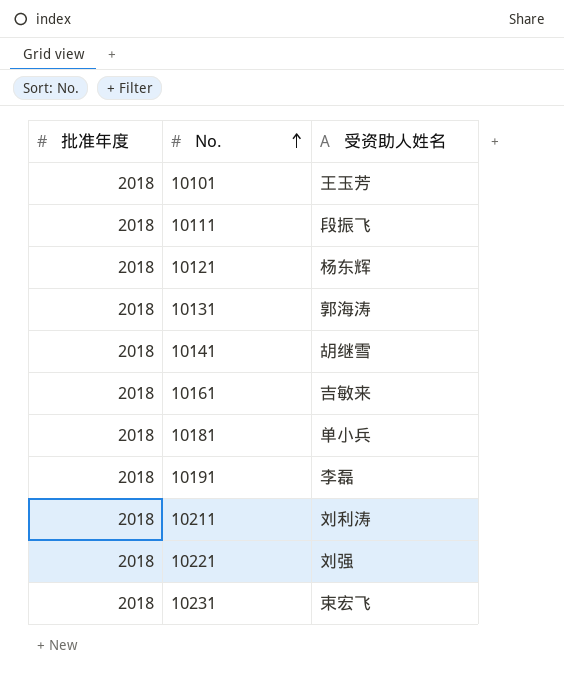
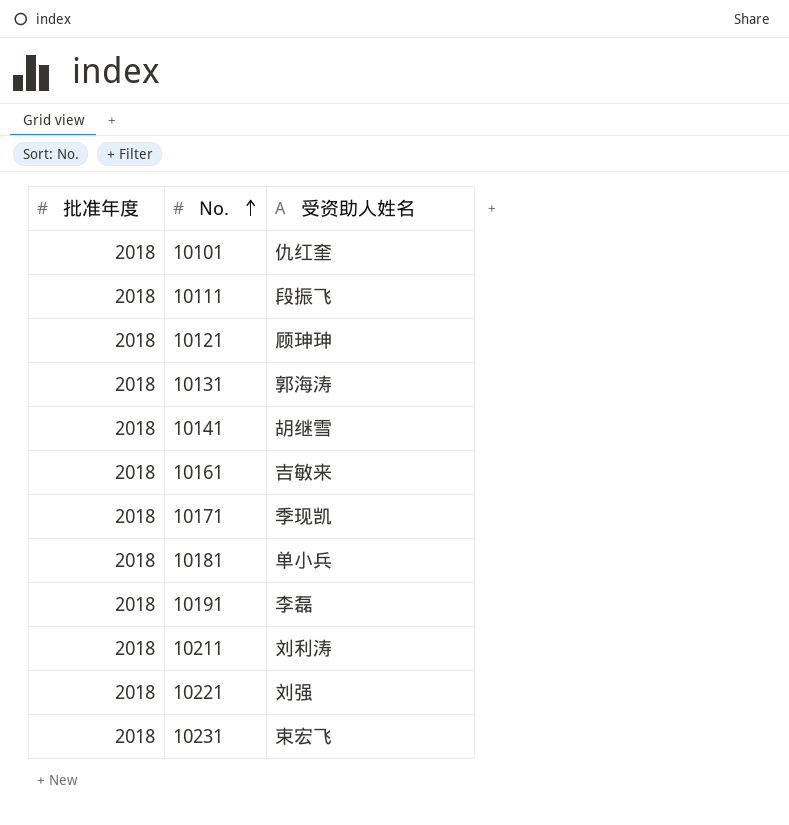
10101 | 受资助人姓名: 王玉芳 -> 仇红奎
10121 | 受资助人姓名: 杨东辉 -> 顾珅珅
row 10171: none -> 2018 | 季现凯

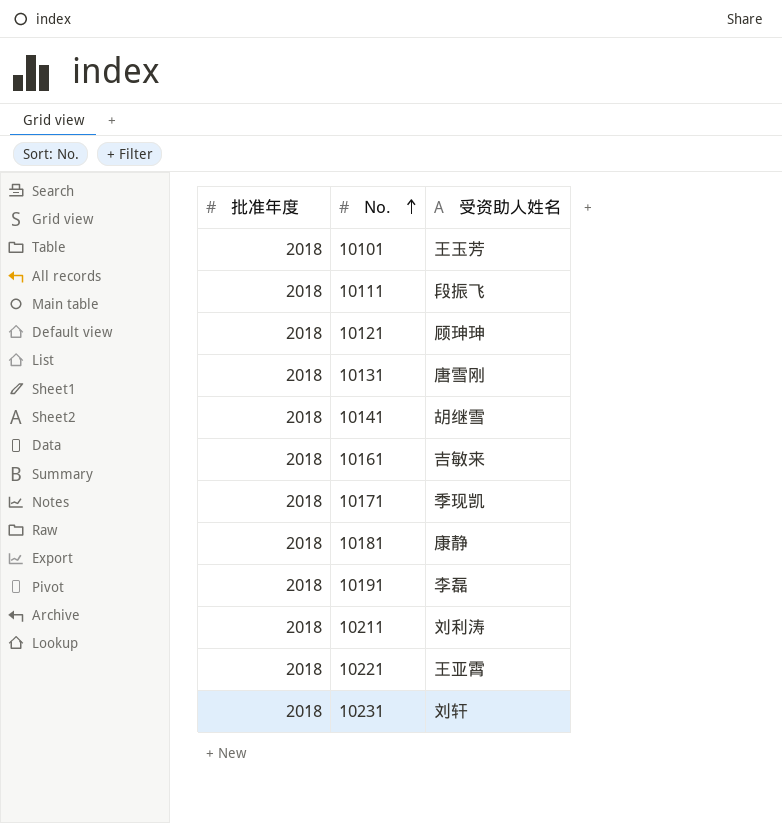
10101 | 受资助人姓名: 仇红奎 -> 王玉芳
10131 | 受资助人姓名: 郭海涛 -> 唐雪刚
10181 | 受资助人姓名: 单小兵 -> 康静
10221 | 受资助人姓名: 刘强 -> 王亚霄
10231 | 受资助人姓名: 束宏飞 -> 刘轩

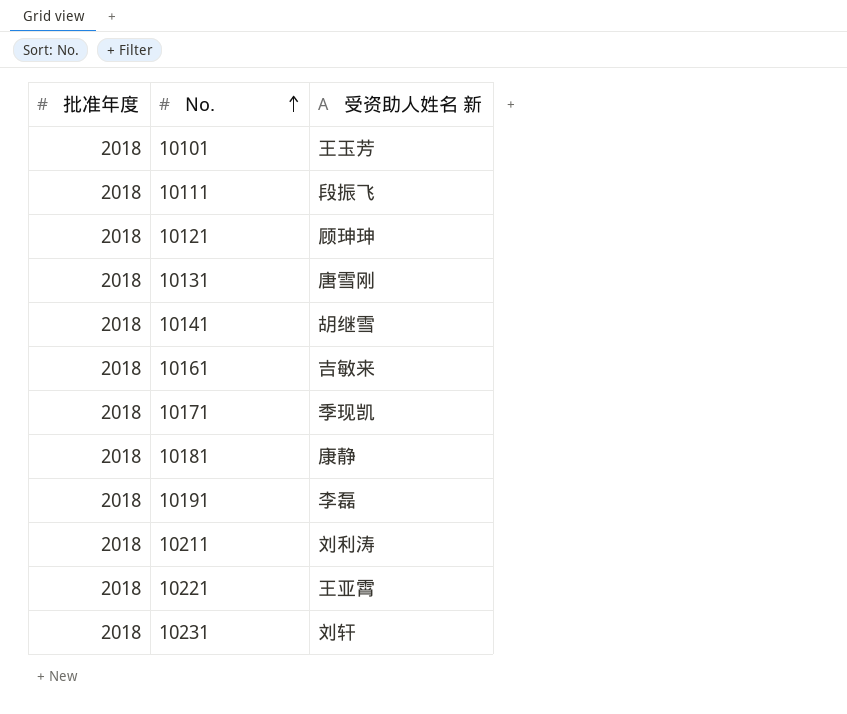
column name: 受资助人姓名 -> 受资助人姓名 新

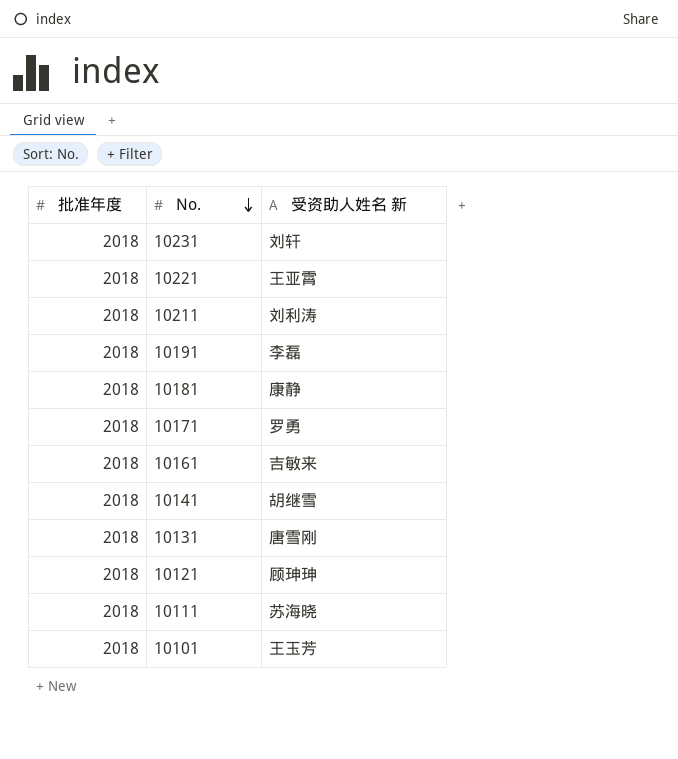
row order: No. ascending -> No. descending
10171 | 受资助人姓名 新: 季现凯 -> 罗勇
10111 | 受资助人姓名 新: 段振飞 -> 苏海晓

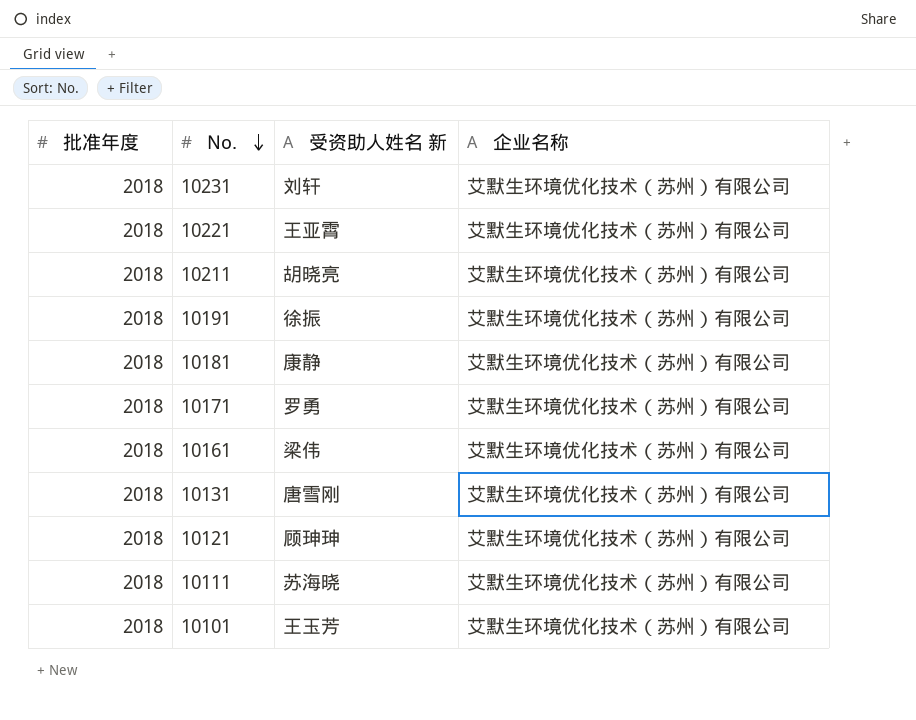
column 企业名称 | position: none -> 4
row 10141: 2018 | 胡继雪 -> none
10211 | 受资助人姓名 新: 刘利涛 -> 胡晓亮
10191 | 受资助人姓名 新: 李磊 -> 徐振
10161 | 受资助人姓名 新: 吉敏来 -> 梁伟

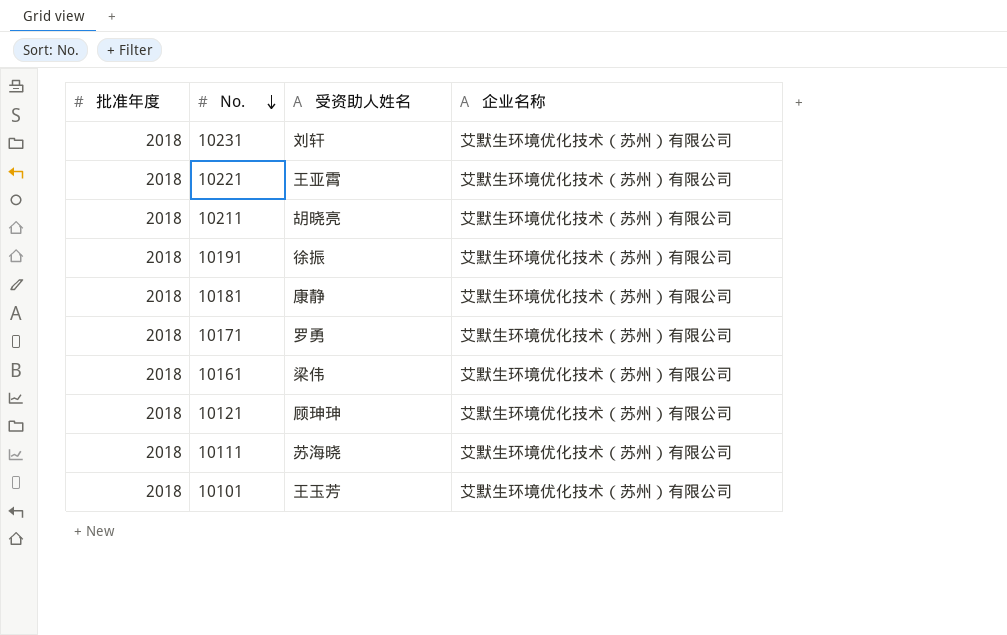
column name: 受资助人姓名 新 -> 受资助人姓名
row 10131: 2018 | 唐雪刚 | 艾默生环境优化技术（苏州）有限公司 -> none

